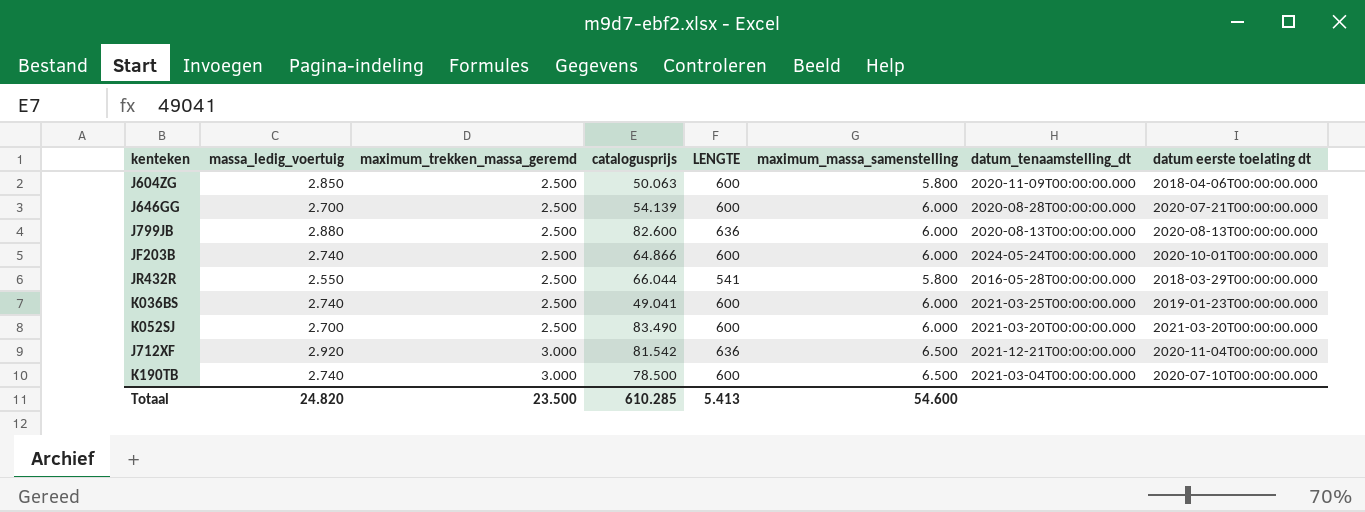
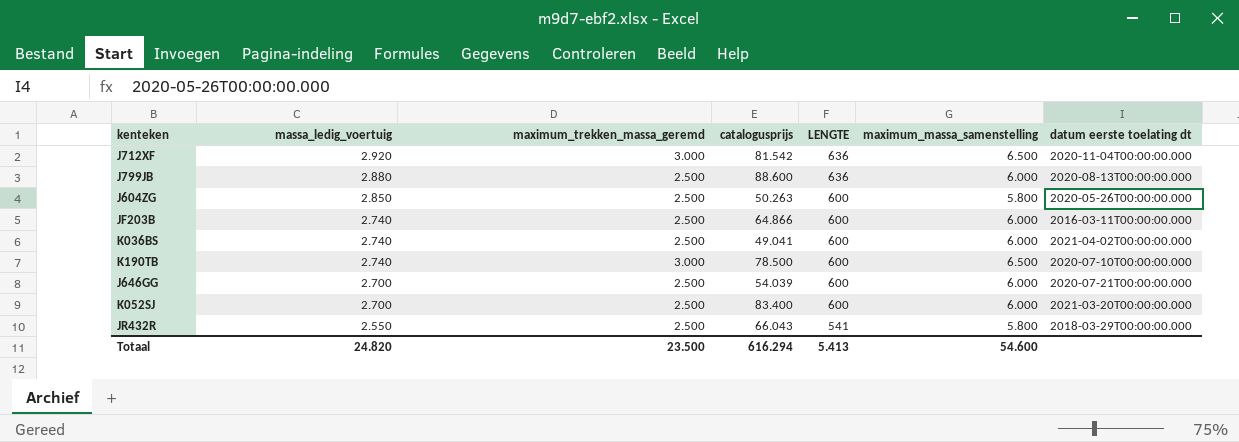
row order: maximum_trekken_massa_geremd ascending -> massa_ledig_voertuig descending
column datum_tenaamstelling_dt | position: 7 -> none
J799JB | catalogusprijs: 82.600 -> 88.600
J604ZG | catalogusprijs: 50.063 -> 50.263
J604ZG | datum eerste toelating dt: 2018-04-06T00:00:00.000 -> 2020-05-26T00:00:00.000
JF203B | datum eerste toelating dt: 2020-10-01T00:00:00.000 -> 2016-03-11T00:00:00.000
K036BS | datum eerste toelating dt: 2019-01-23T00:00:00.000 -> 2021-04-02T00:00:00.000
J646GG | catalogusprijs: 54.139 -> 54.039
K052SJ | catalogusprijs: 83.490 -> 83.400
JR432R | catalogusprijs: 66.044 -> 66.043
Totaal | catalogusprijs: 610.285 -> 616.294

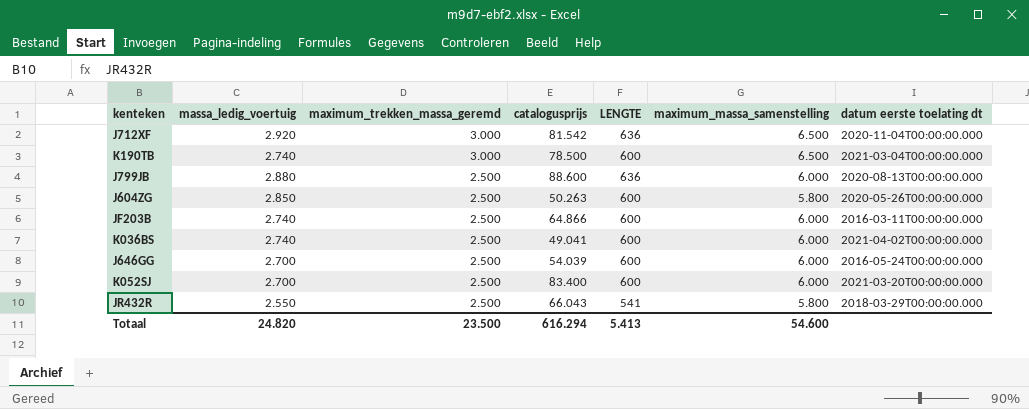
row order: massa_ledig_voertuig descending -> maximum_trekken_massa_geremd descending
K190TB | datum eerste toelating dt: 2020-07-10T00:00:00.000 -> 2021-03-04T00:00:00.000
J646GG | datum eerste toelating dt: 2020-07-21T00:00:00.000 -> 2016-05-24T00:00:00.000

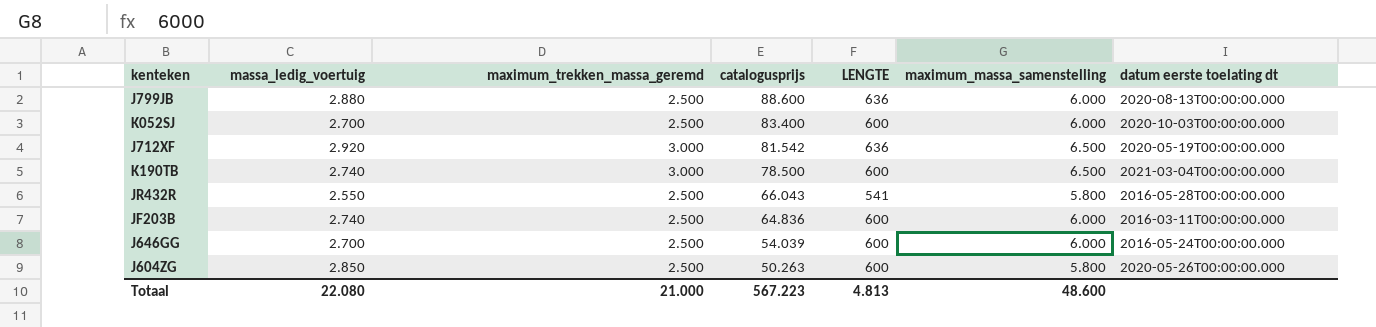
row order: maximum_trekken_massa_geremd descending -> catalogusprijs descending
row K036BS: 2.740 | 2.500 | 49.041 | 600 | 6.000 | 2021-04-02T00:00:00.000 -> none
K052SJ | datum eerste toelating dt: 2021-03-20T00:00:00.000 -> 2020-10-03T00:00:00.000
J712XF | datum eerste toelating dt: 2020-11-04T00:00:00.000 -> 2020-05-19T00:00:00.000
JR432R | datum eerste toelating dt: 2018-03-29T00:00:00.000 -> 2016-05-28T00:00:00.000
JF203B | catalogusprijs: 64.866 -> 64.836
Totaal | massa_ledig_voertuig: 24.820 -> 22.080
Totaal | maximum_trekken_massa_geremd: 23.500 -> 21.000
Totaal | catalogusprijs: 616.294 -> 567.223
Totaal | LENGTE: 5.413 -> 4.813
Totaal | maximum_massa_samenstelling: 54.600 -> 48.600

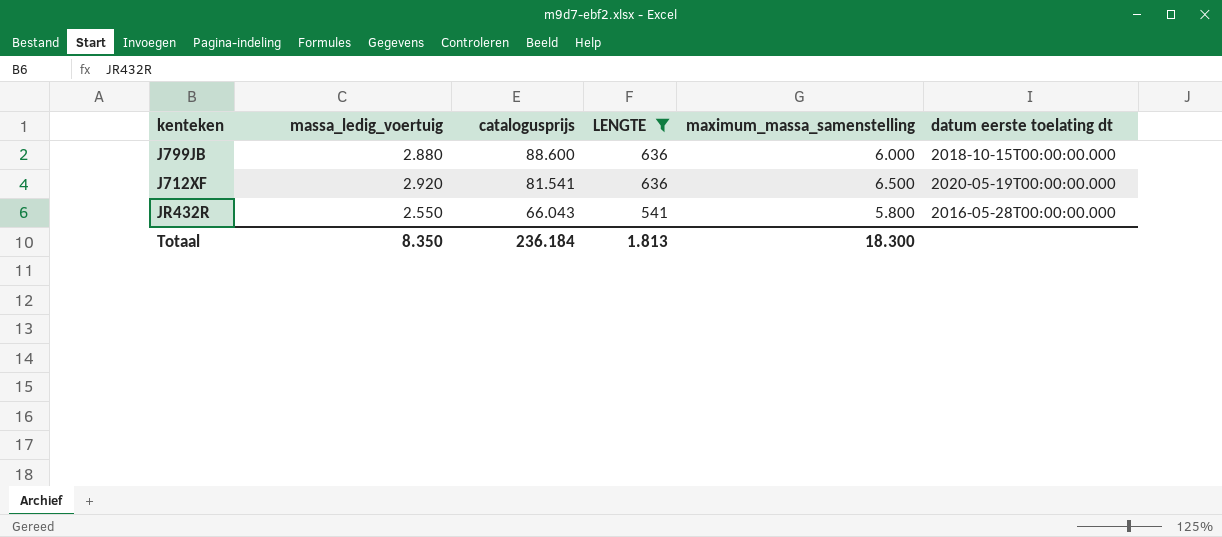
filter: none -> LENGTE != 600
column maximum_trekken_massa_geremd | position: 3 -> none
J799JB | datum eerste toelating dt: 2020-08-13T00:00:00.000 -> 2018-10-15T00:00:00.000
J712XF | catalogusprijs: 81.542 -> 81.541
Totaal | massa_ledig_voertuig: 22.080 -> 8.350
Totaal | catalogusprijs: 567.223 -> 236.184
Totaal | LENGTE: 4.813 -> 1.813
Totaal | maximum_massa_samenstelling: 48.600 -> 18.300

